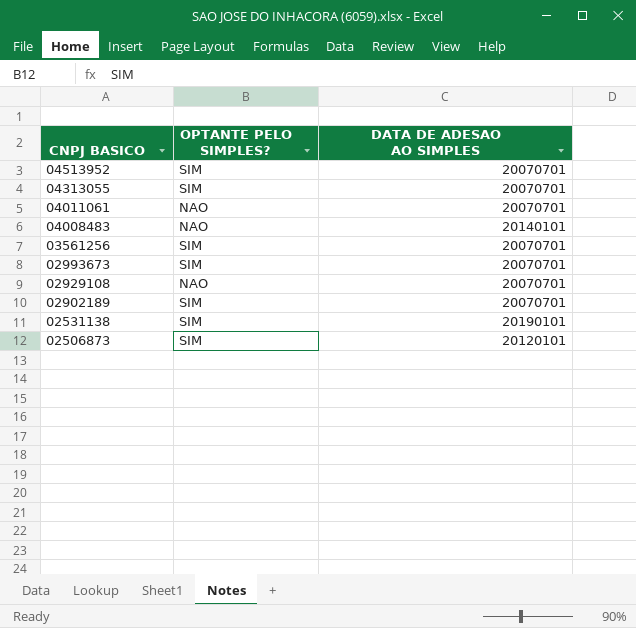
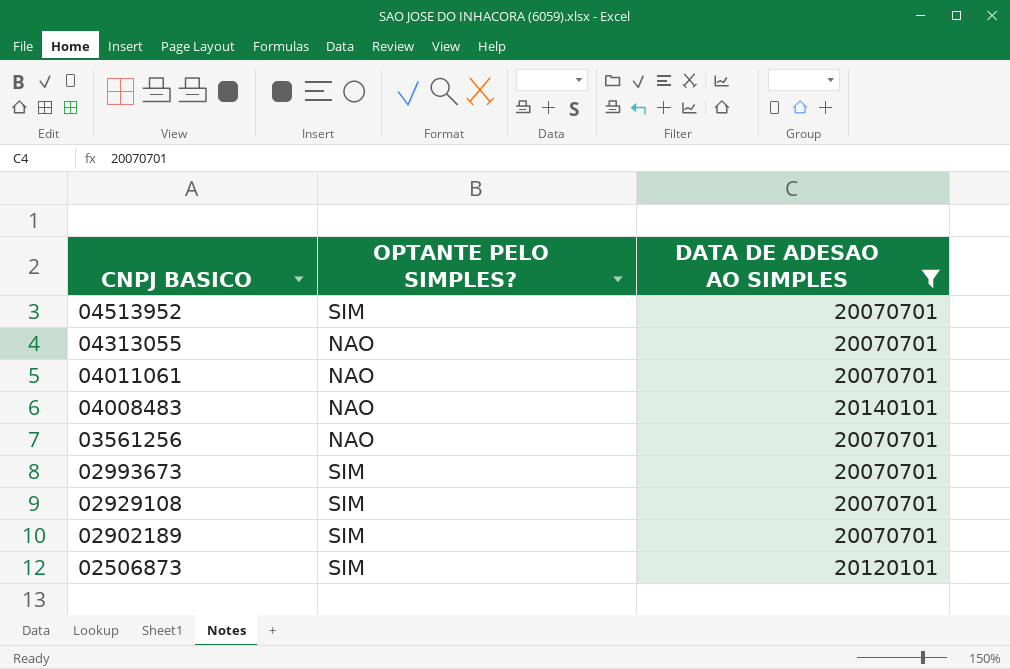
filter: none -> DATA DE ADESAO AO SIMPLES != 20190101
04313055 | OPTANTE PELO SIMPLES?: SIM -> NAO
03561256 | OPTANTE PELO SIMPLES?: SIM -> NAO
02929108 | OPTANTE PELO SIMPLES?: NAO -> SIM

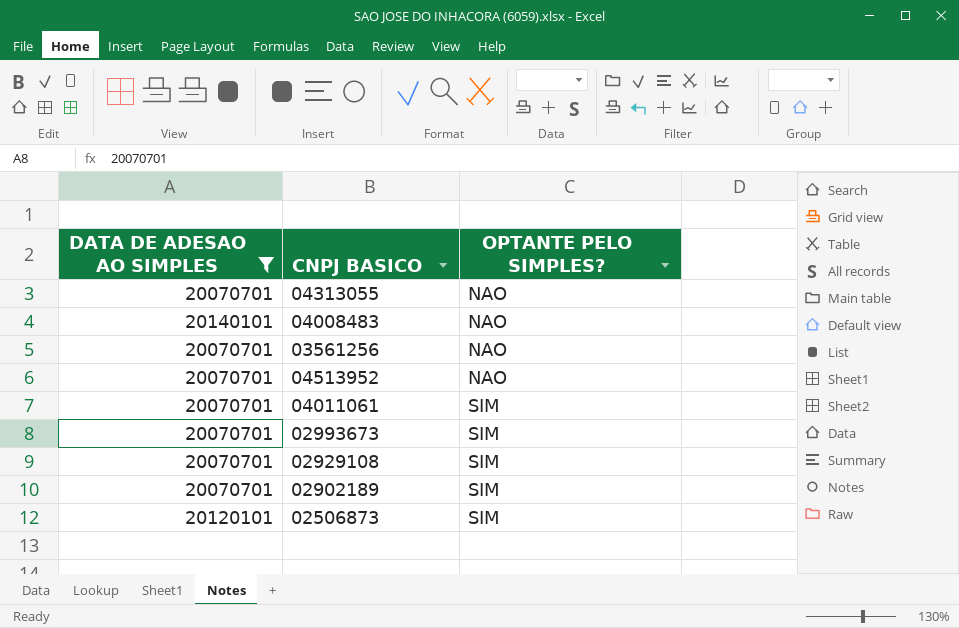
row order: CNPJ BASICO descending -> OPTANTE PELO SIMPLES? ascending
column DATA DE ADESAO AO SIMPLES | position: 3 -> 1
04513952 | OPTANTE PELO SIMPLES?: SIM -> NAO
04011061 | OPTANTE PELO SIMPLES?: NAO -> SIM

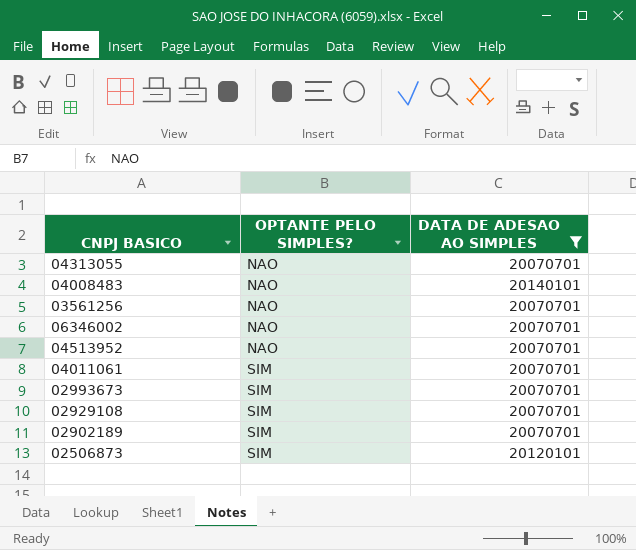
column DATA DE ADESAO AO SIMPLES | position: 1 -> 3
row 06346002: none -> NAO | 20070701

